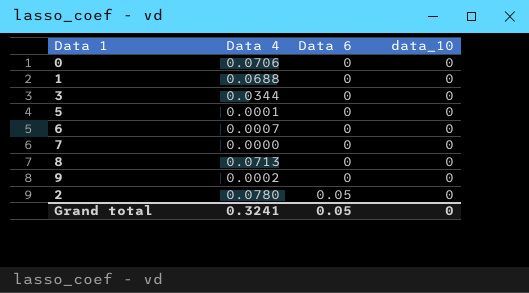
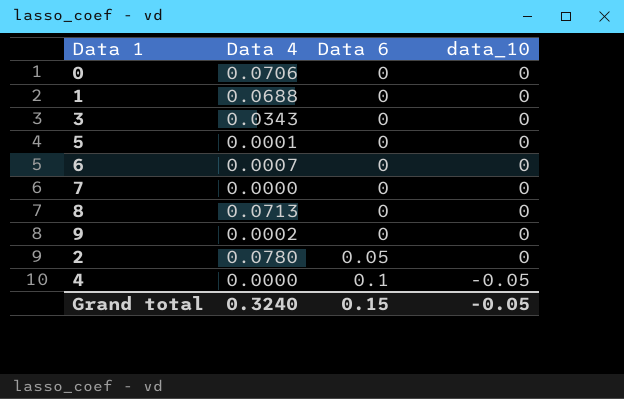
3 | Data 4: 0.0344 -> 0.0343
row 4: none -> 0.0000 | 0.1 | -0.05
Grand total | Data 4: 0.3241 -> 0.3240
Grand total | Data 6: 0.05 -> 0.15
Grand total | data_10: 0 -> -0.05

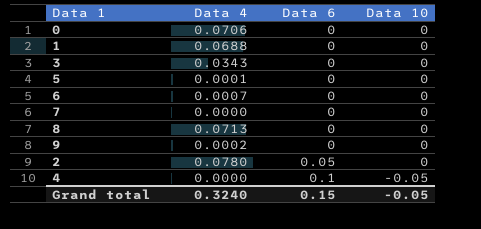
column name: data_10 -> Data 10

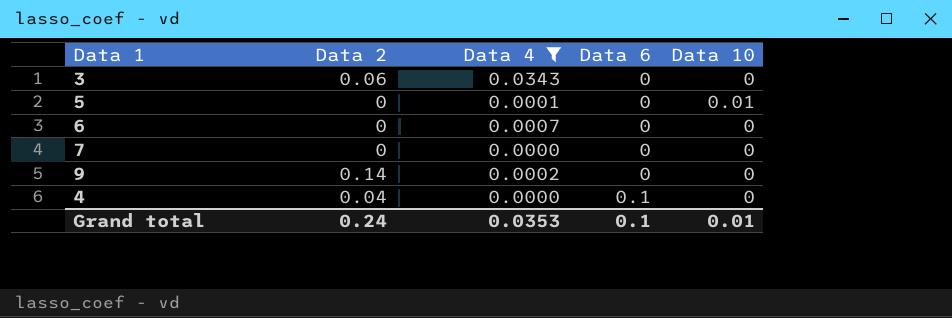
filter: none -> Data 4 <= 0.0343
column Data 2 | position: none -> 2
5 | Data 10: 0 -> 0.01
4 | Data 10: -0.05 -> 0
Grand total | Data 4: 0.3240 -> 0.0353
Grand total | Data 6: 0.15 -> 0.1
Grand total | Data 10: -0.05 -> 0.01

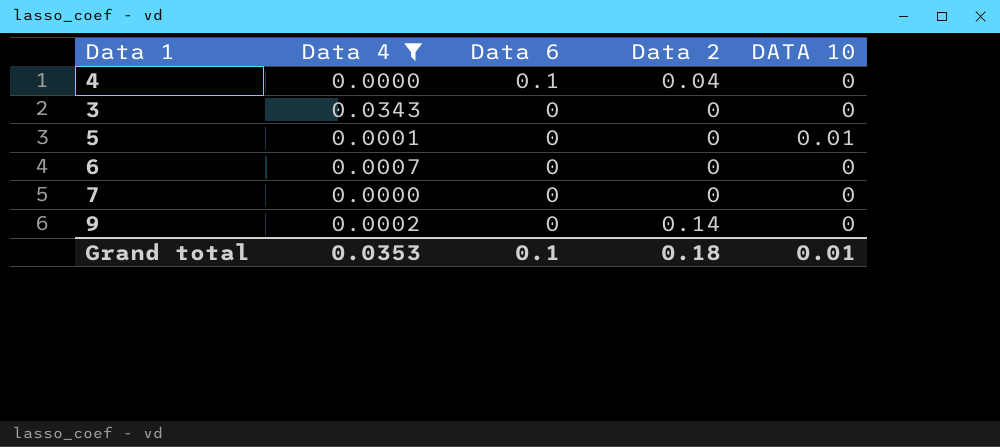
row order: Data 6 ascending -> Data 6 descending
column Data 2 | position: 2 -> 4
column name: Data 10 -> DATA 10
3 | Data 2: 0.06 -> 0
Grand total | Data 2: 0.24 -> 0.18

